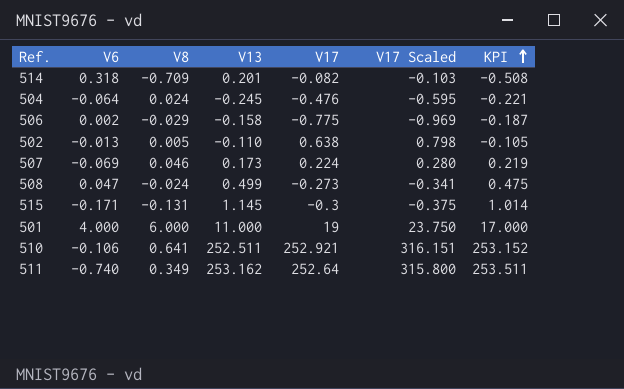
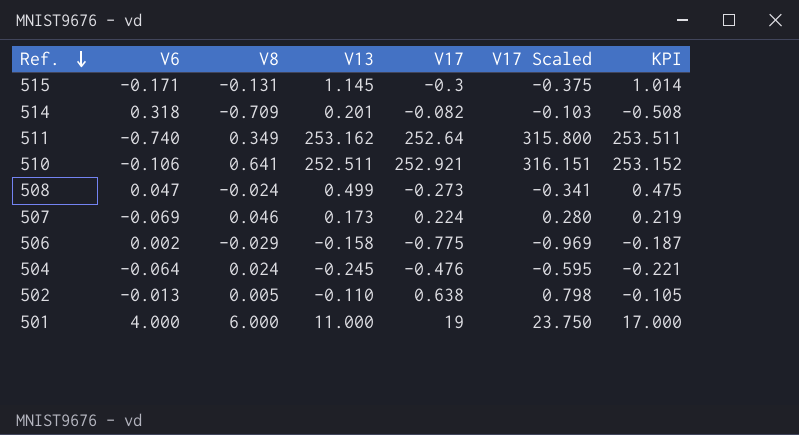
row order: KPI ascending -> Ref. descending

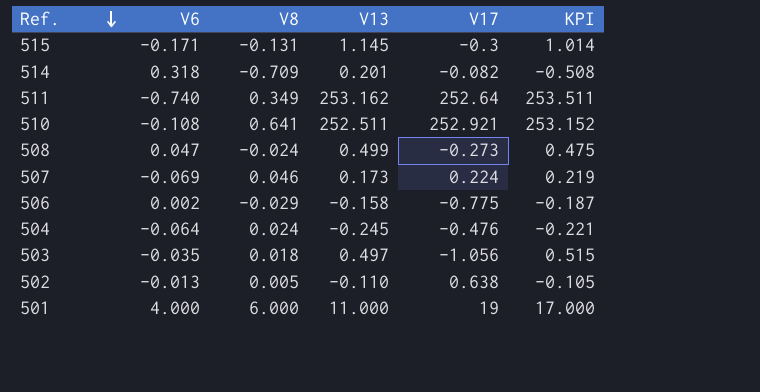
column V17 Scaled | formula: [V17] * 1.25 -> none
510 | V6: -0.106 -> -0.108
row 503: none -> -0.035 | 0.018 | 0.497 | -1.056 | 0.515

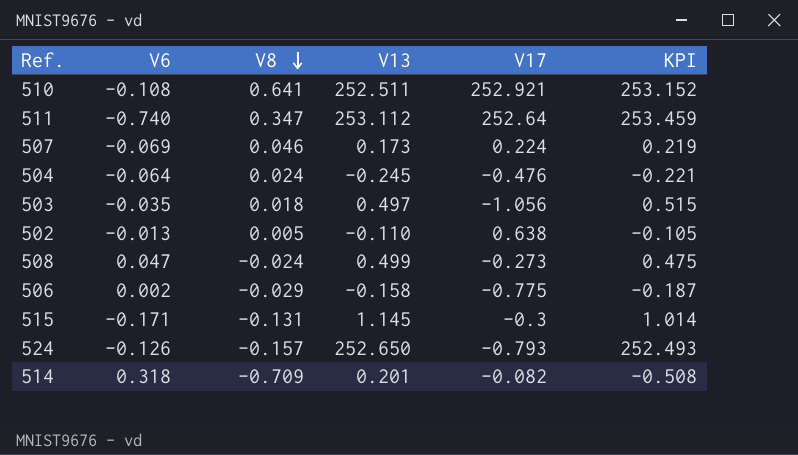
row order: Ref. descending -> V8 descending
row 501: 4.000 | 6.000 | 11.000 | 19 | 17.000 -> none
511 | V8: 0.349 -> 0.347
511 | V13: 253.162 -> 253.112
511 | KPI: 253.511 -> 253.459
row 524: none -> -0.126 | -0.157 | 252.650 | -0.793 | 252.493

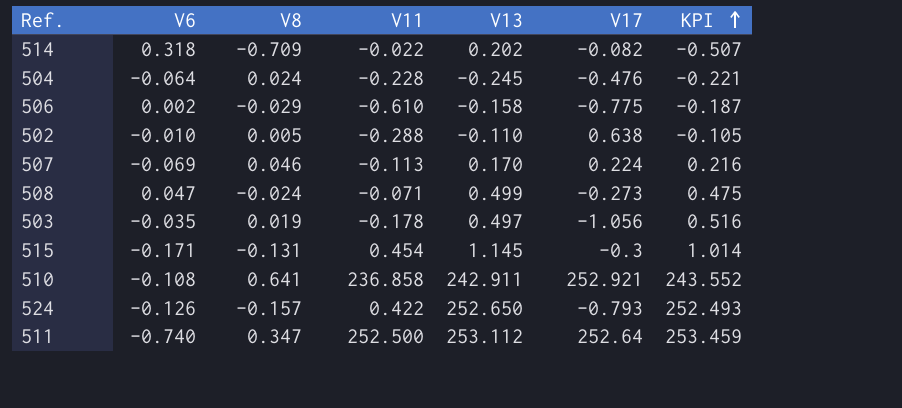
row order: V8 descending -> KPI ascending
column V11 | position: none -> 4
514 | V13: 0.201 -> 0.202
514 | KPI: -0.508 -> -0.507
502 | V6: -0.013 -> -0.010
507 | V13: 0.173 -> 0.170
507 | KPI: 0.219 -> 0.216
503 | V8: 0.018 -> 0.019
503 | KPI: 0.515 -> 0.516
510 | V13: 252.511 -> 242.911
510 | KPI: 253.152 -> 243.552

